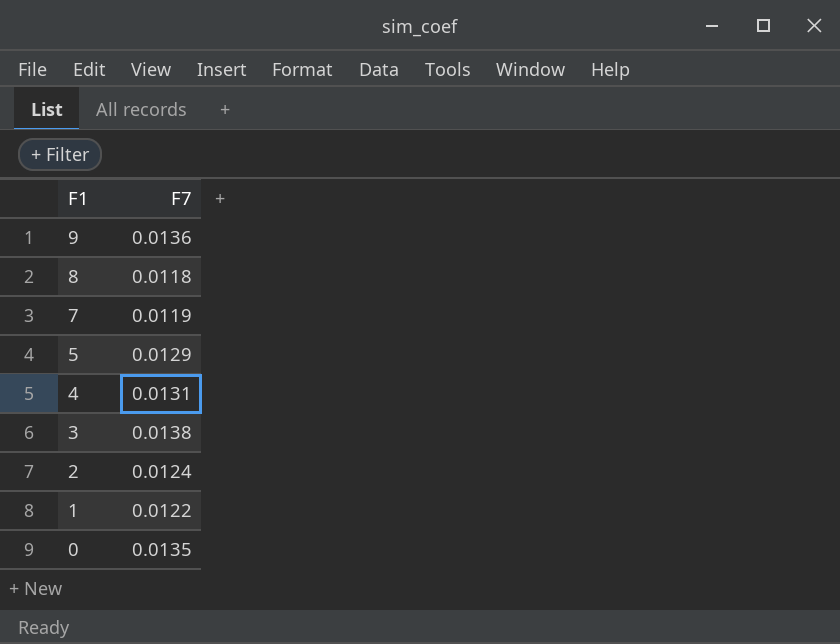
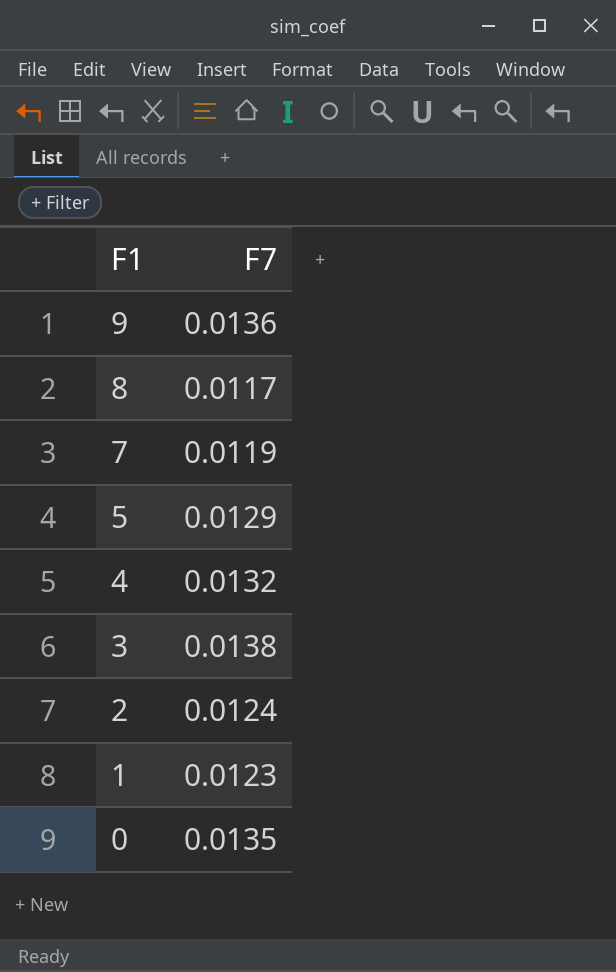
8 | F7: 0.0118 -> 0.0117
4 | F7: 0.0131 -> 0.0132
1 | F7: 0.0122 -> 0.0123

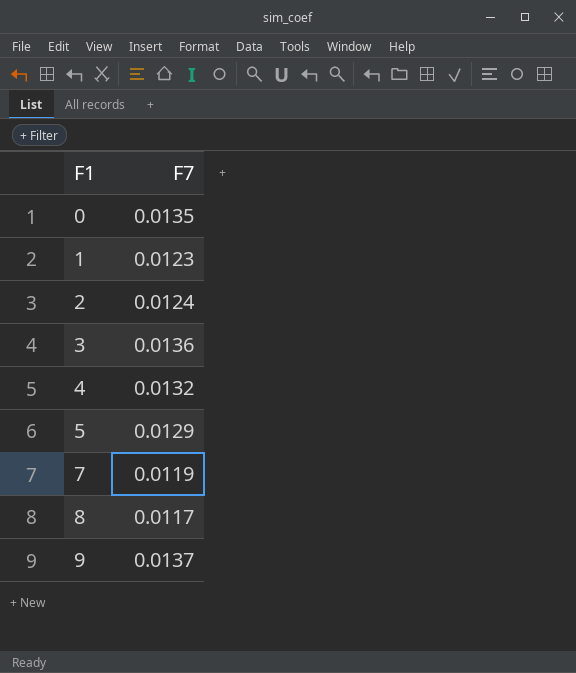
row order: F1 descending -> F1 ascending
3 | F7: 0.0138 -> 0.0136
9 | F7: 0.0136 -> 0.0137

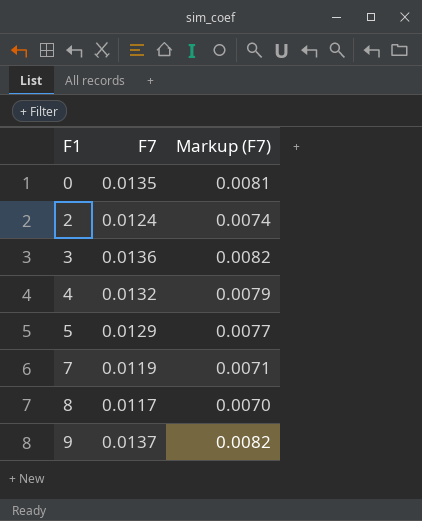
column Markup (F7) | formula: none -> [F7] * 0.6
row 1: 0.0123 -> none

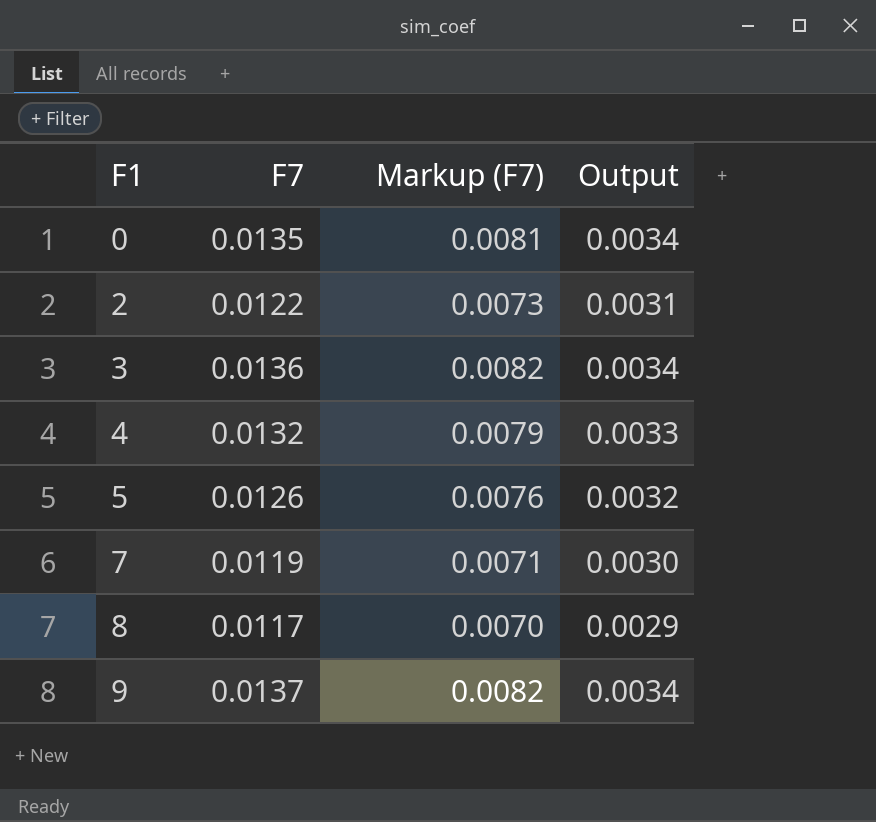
column Output | formula: none -> [F7] * 0.25
2 | F7: 0.0124 -> 0.0122
2 | Markup (F7): 0.0074 -> 0.0073
5 | F7: 0.0129 -> 0.0126
5 | Markup (F7): 0.0077 -> 0.0076

